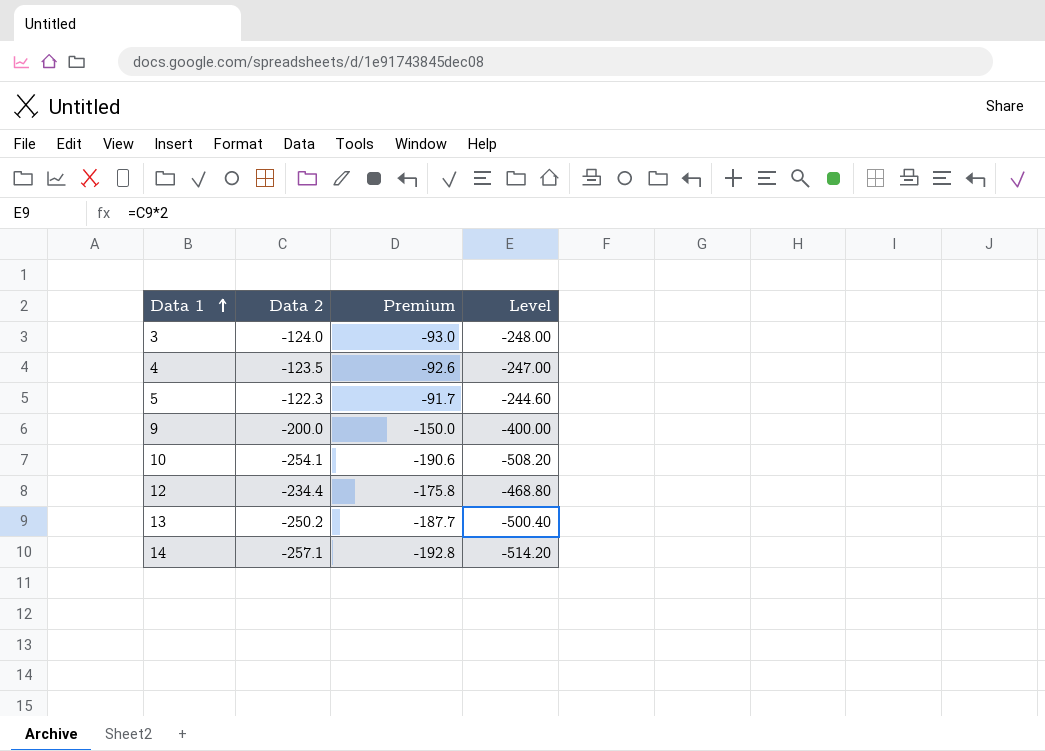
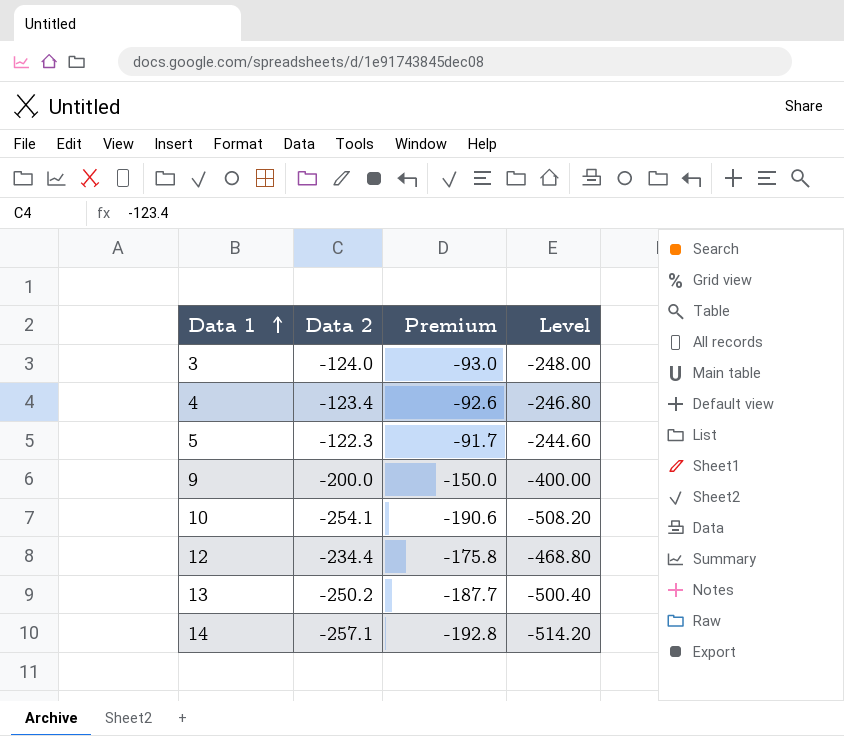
4 | Data 2: -123.5 -> -123.4
4 | Level: -247.00 -> -246.80

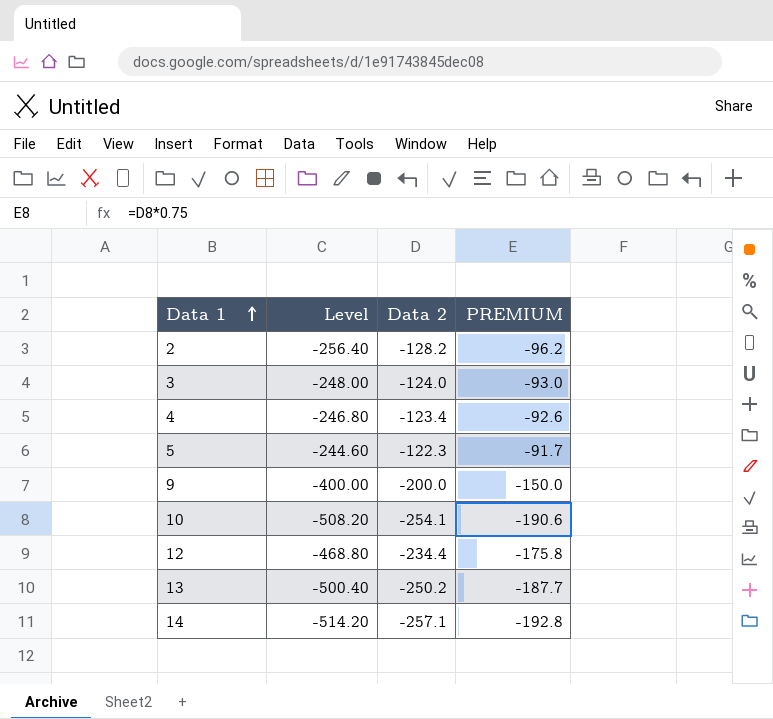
column Level | position: 4 -> 2
column name: Premium -> PREMIUM
row 2: none -> -256.40 | -128.2 | -96.2

